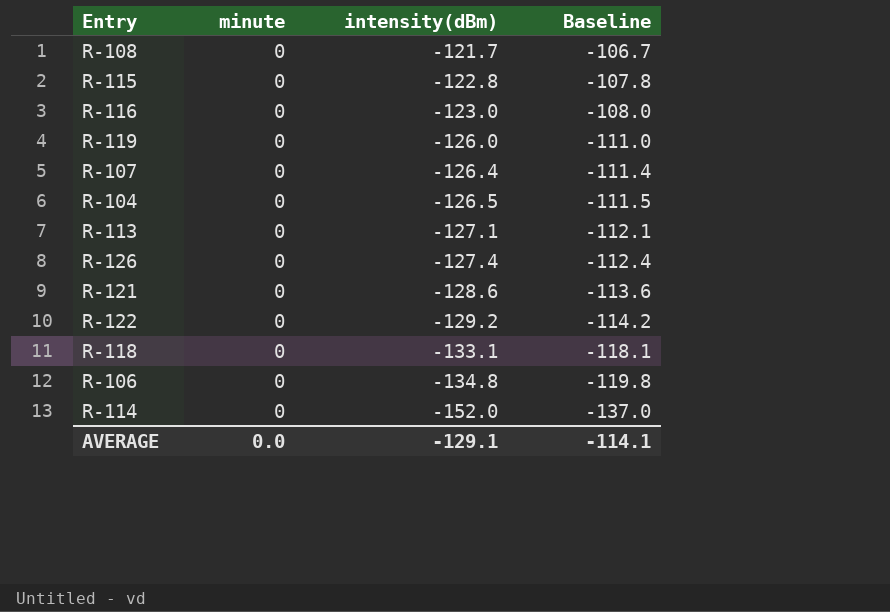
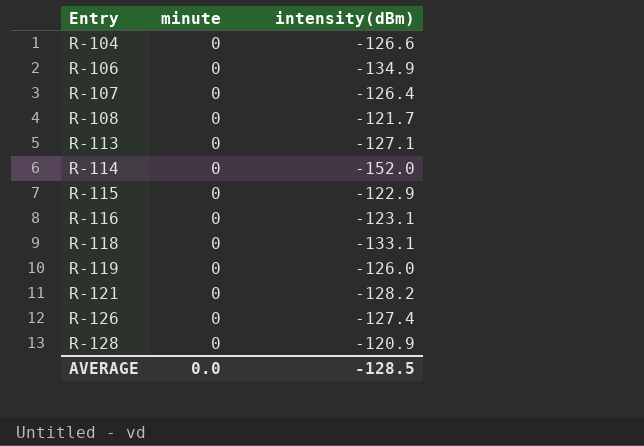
row order: intensity(dBm) descending -> Entry ascending
column Baseline | formula: [intensity(dBm)] + 15 -> none
row R-122: 0 | -129.2 | -114.2 -> none
R-104 | intensity(dBm): -126.5 -> -126.6
R-106 | intensity(dBm): -134.8 -> -134.9
R-115 | intensity(dBm): -122.8 -> -122.9
R-116 | intensity(dBm): -123.0 -> -123.1
R-121 | intensity(dBm): -128.6 -> -128.2
row R-128: none -> 0 | -120.9
AVERAGE | intensity(dBm): -129.1 -> -128.5

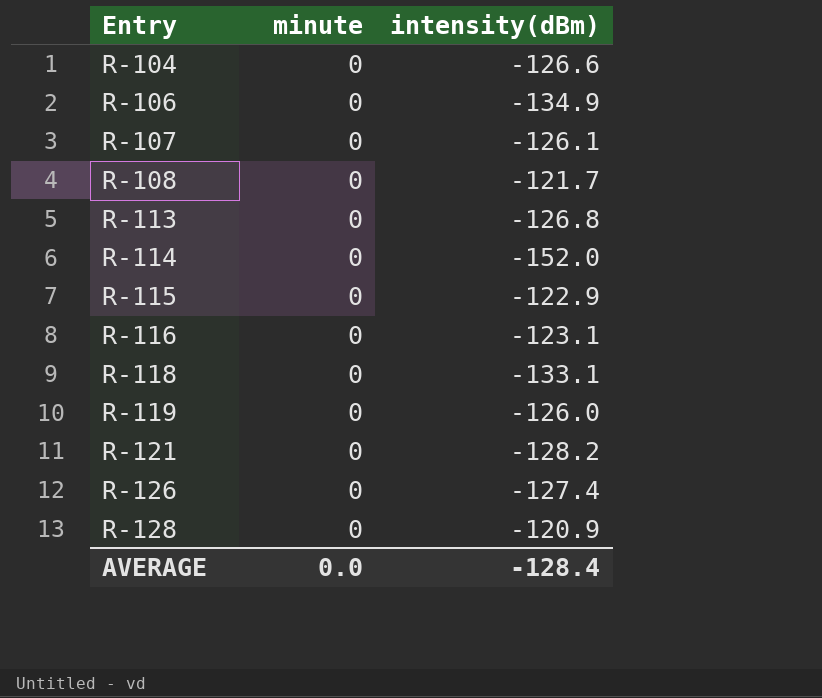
R-107 | intensity(dBm): -126.4 -> -126.1
R-113 | intensity(dBm): -127.1 -> -126.8
AVERAGE | intensity(dBm): -128.5 -> -128.4

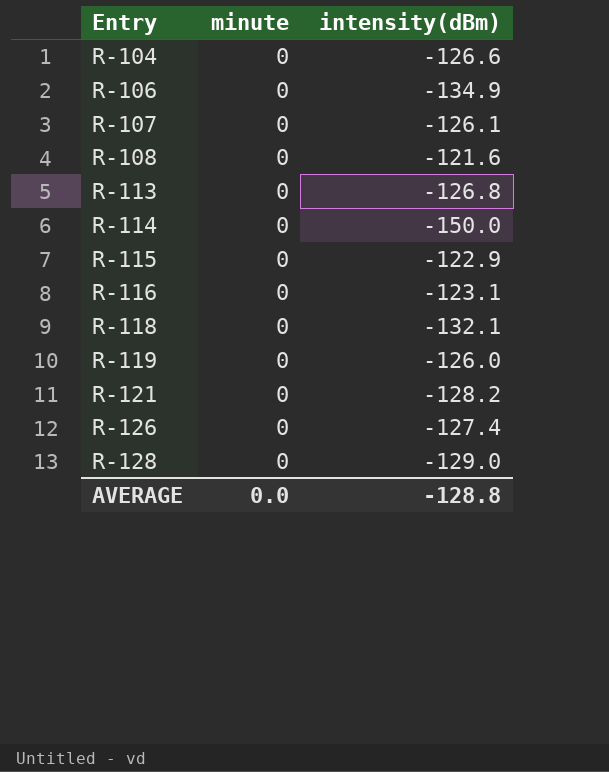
R-108 | intensity(dBm): -121.7 -> -121.6
R-114 | intensity(dBm): -152.0 -> -150.0
R-118 | intensity(dBm): -133.1 -> -132.1
R-128 | intensity(dBm): -120.9 -> -129.0
AVERAGE | intensity(dBm): -128.4 -> -128.8

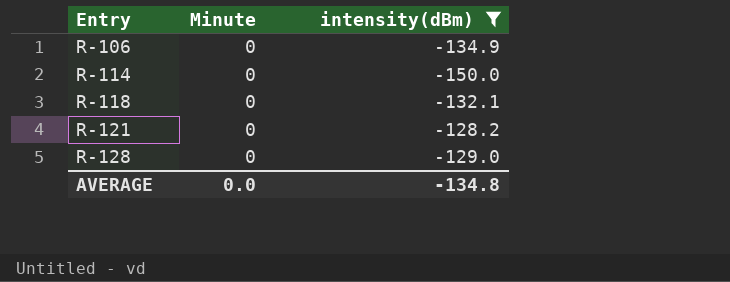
filter: none -> intensity(dBm) <= -128.2
column name: minute -> Minute
AVERAGE | intensity(dBm): -128.8 -> -134.8

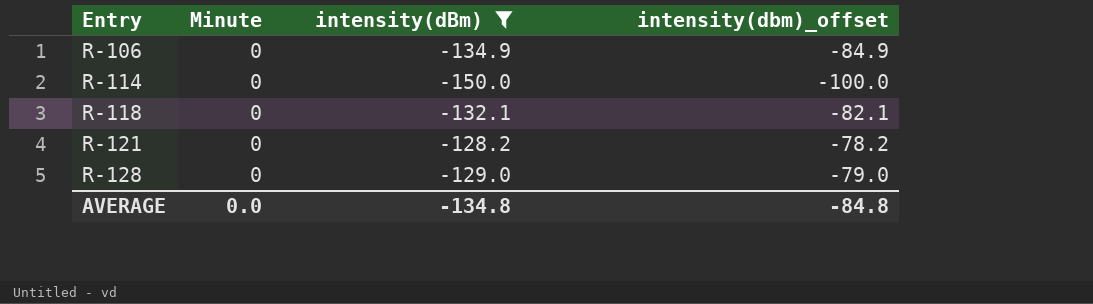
column intensity(dbm)_offset | formula: none -> [intensity(dBm)] + 50

